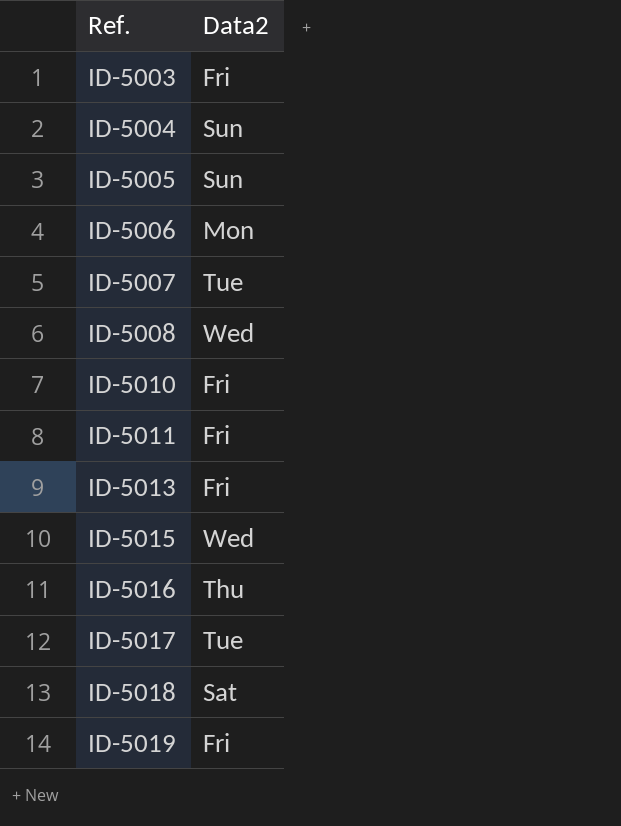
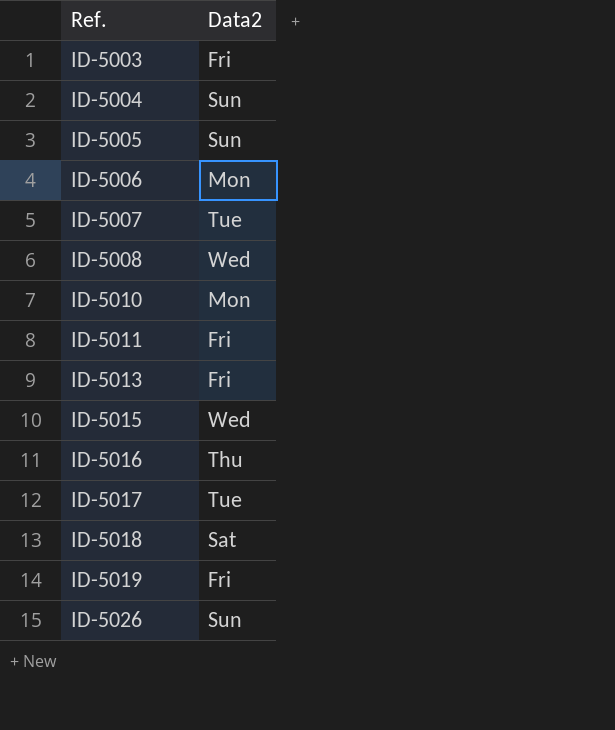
ID-5010 | Data2: Fri -> Mon
row ID-5026: none -> Sun

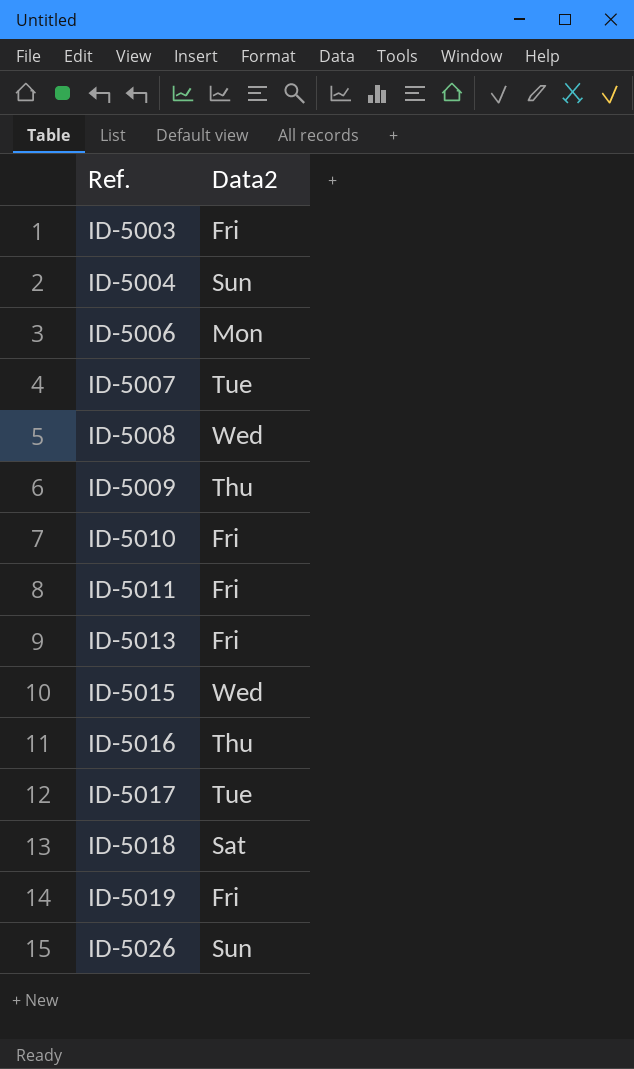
row ID-5005: Sun -> none
row ID-5009: none -> Thu
ID-5010 | Data2: Mon -> Fri

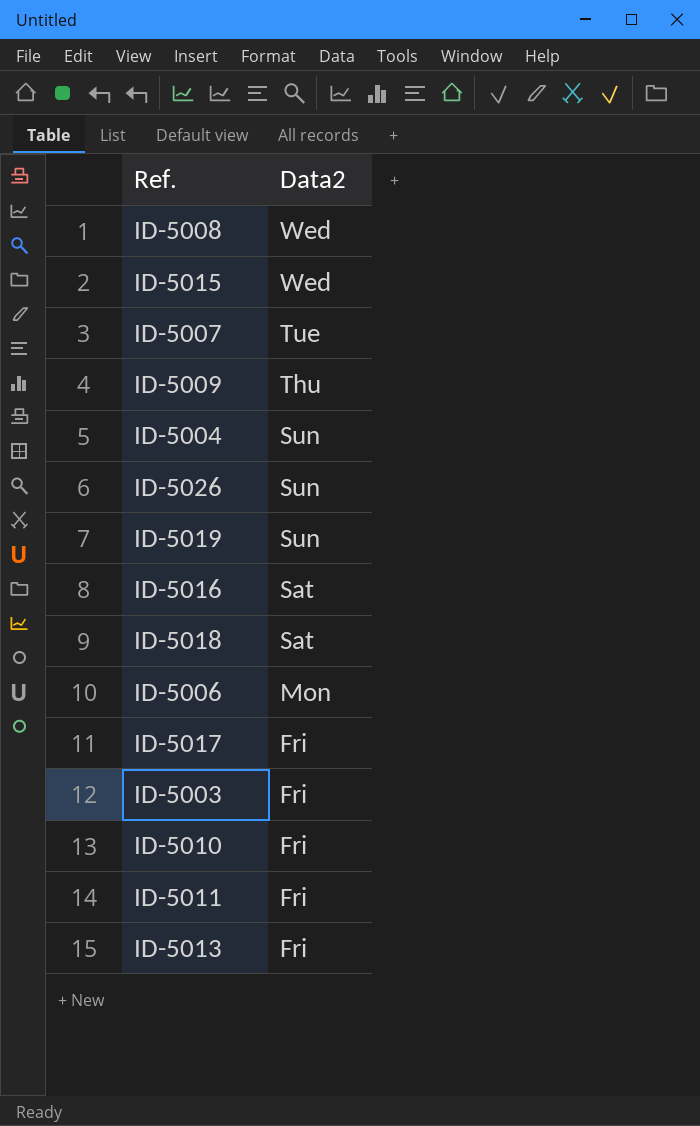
row order: Ref. ascending -> Data2 descending
ID-5019 | Data2: Fri -> Sun
ID-5016 | Data2: Thu -> Sat
ID-5017 | Data2: Tue -> Fri

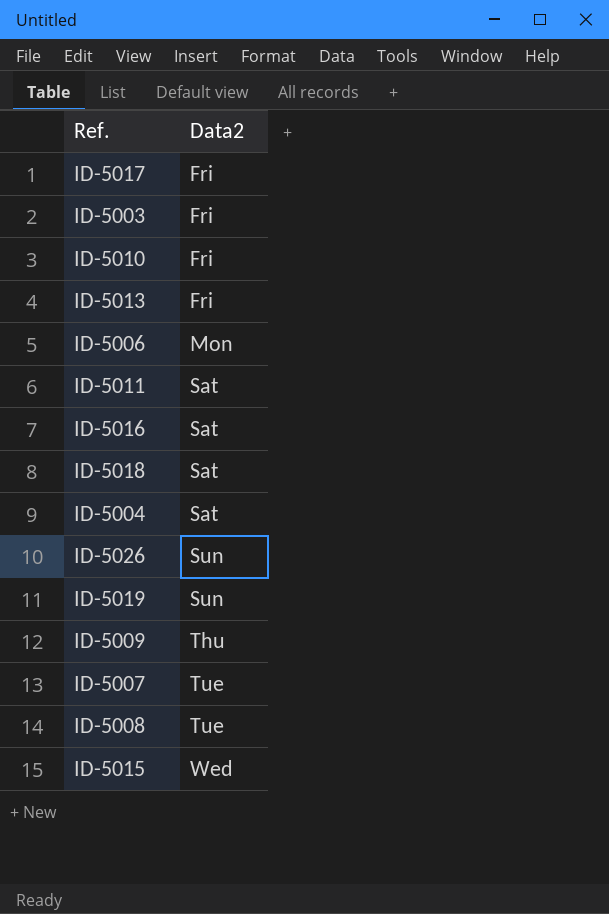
row order: Data2 descending -> Data2 ascending
ID-5011 | Data2: Fri -> Sat
ID-5004 | Data2: Sun -> Sat
ID-5008 | Data2: Wed -> Tue

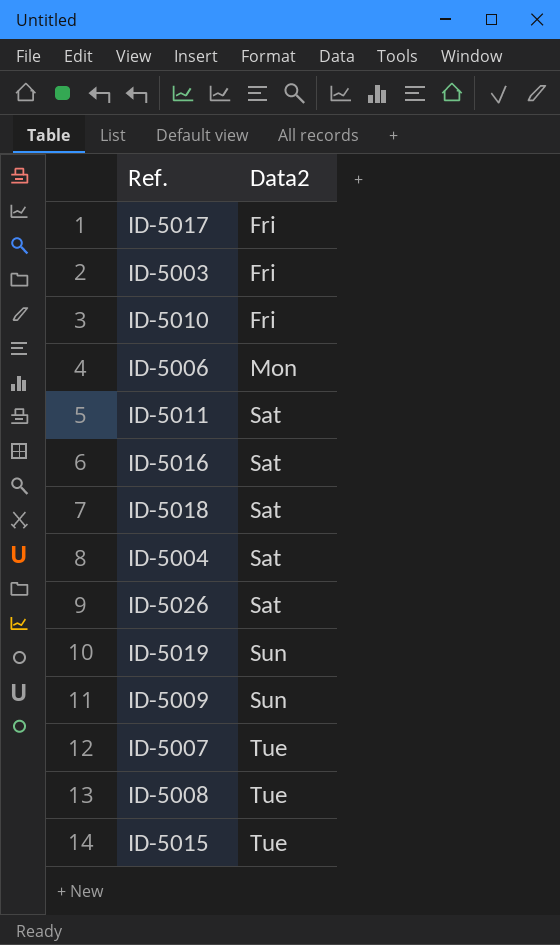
row ID-5013: Fri -> none
ID-5026 | Data2: Sun -> Sat
ID-5009 | Data2: Thu -> Sun
ID-5015 | Data2: Wed -> Tue

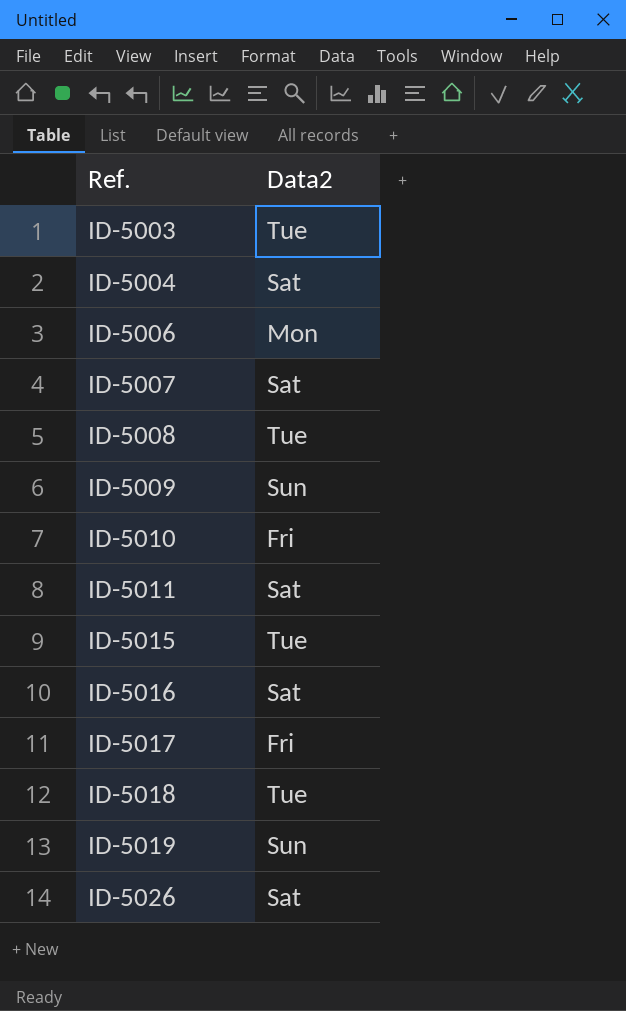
row order: Data2 ascending -> Ref. ascending
ID-5003 | Data2: Fri -> Tue
ID-5007 | Data2: Tue -> Sat
ID-5018 | Data2: Sat -> Tue

